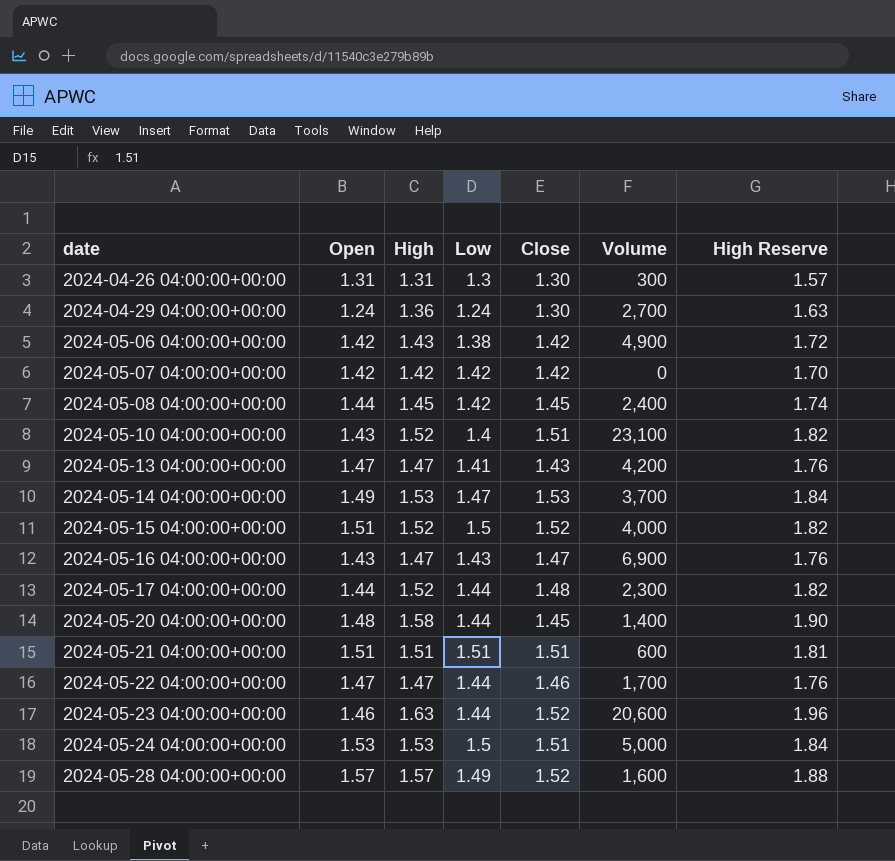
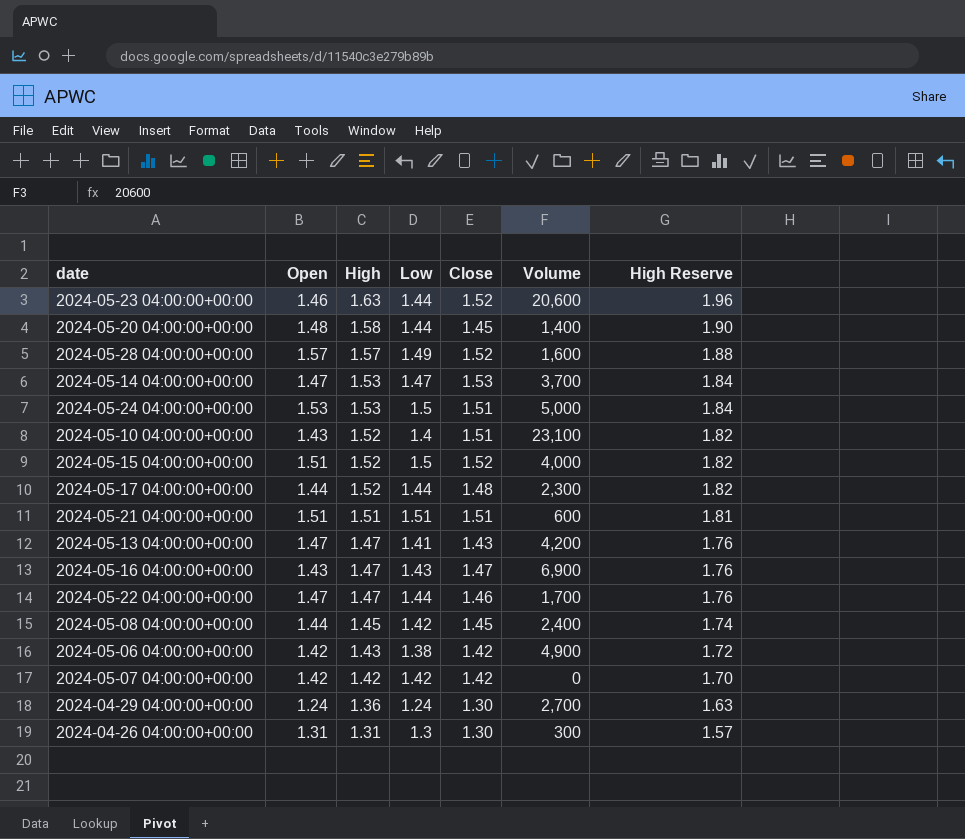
row order: date ascending -> High descending
2024-05-14 04:00:00+00:00 | Open: 1.49 -> 1.47

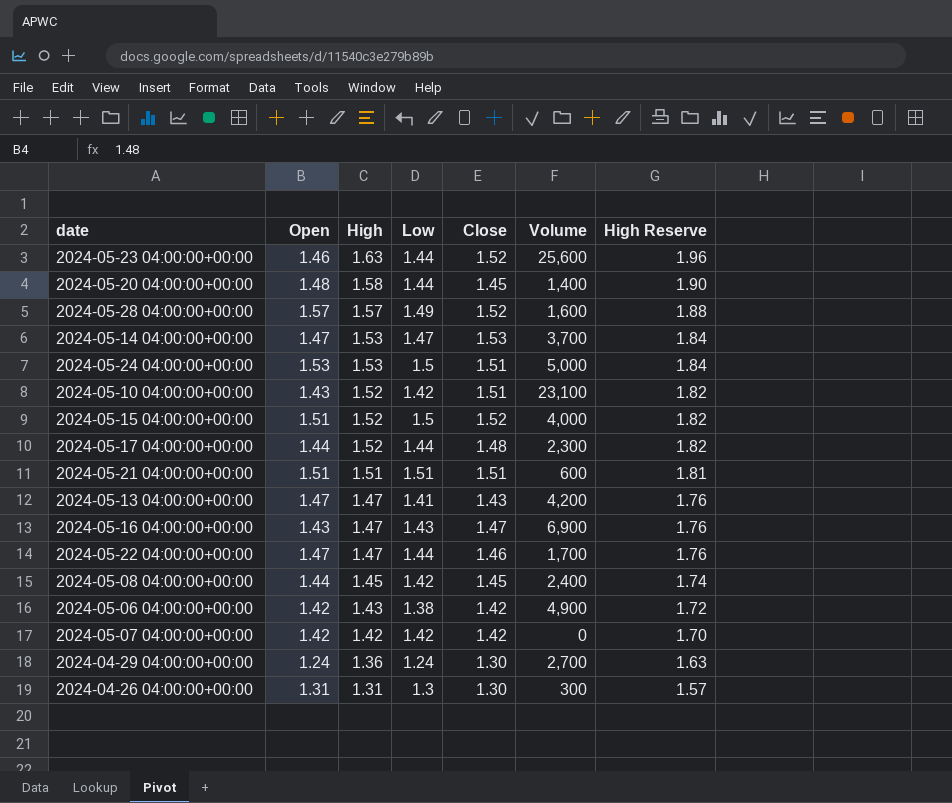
2024-05-23 04:00:00+00:00 | Volume: 20,600 -> 25,600
2024-05-10 04:00:00+00:00 | Low: 1.4 -> 1.42

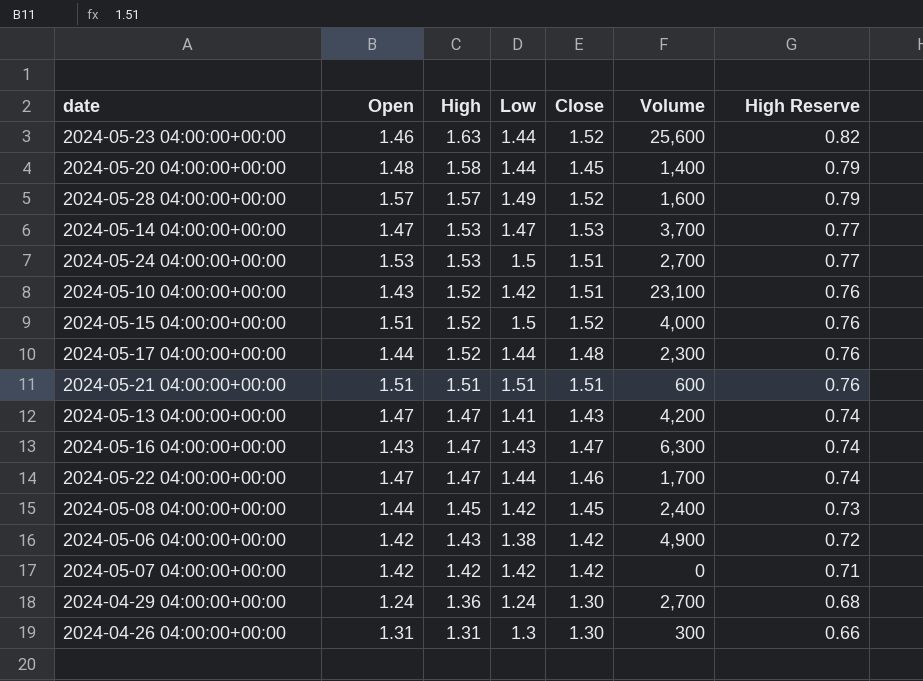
column High Reserve | formula: [High] * 1.2 -> [High] * 0.5
2024-05-24 04:00:00+00:00 | Volume: 5,000 -> 2,700
2024-05-16 04:00:00+00:00 | Volume: 6,900 -> 6,300

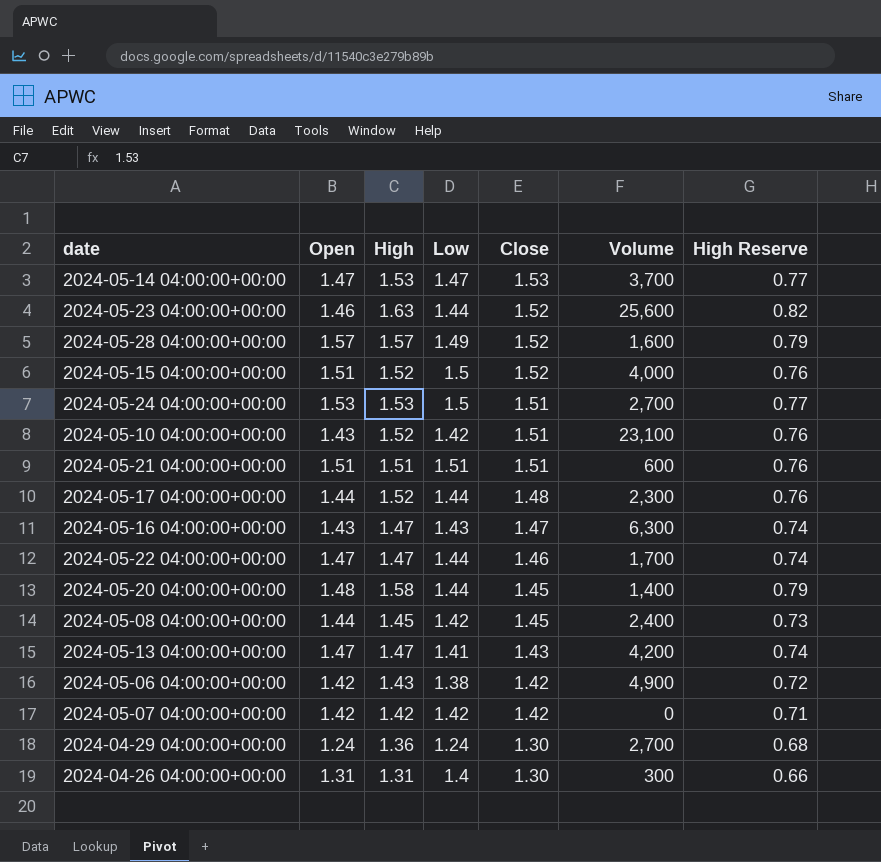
row order: High descending -> Close descending
2024-04-26 04:00:00+00:00 | Low: 1.3 -> 1.4

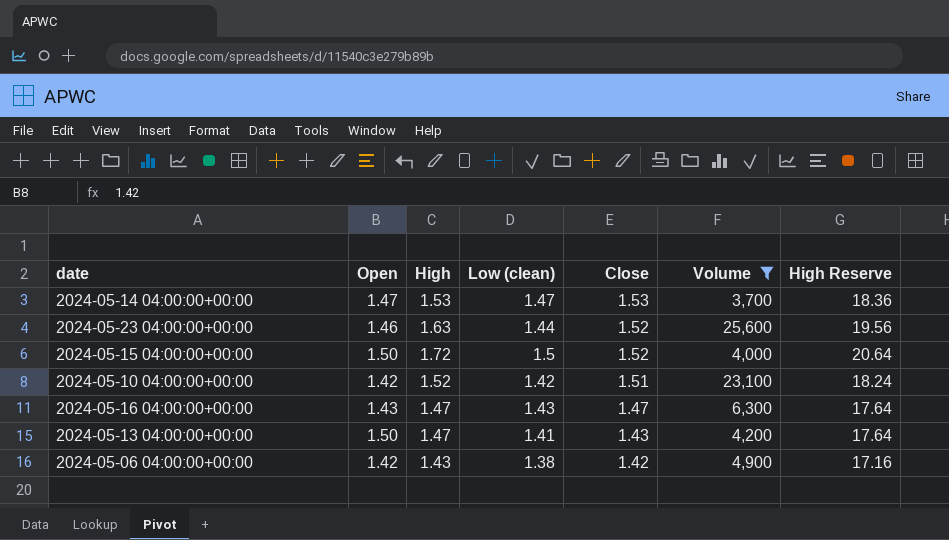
filter: none -> Volume >= 3,700
column name: Low -> Low (clean)
column High Reserve | formula: [High] * 0.5 -> [High] * 12
2024-05-15 04:00:00+00:00 | Open: 1.51 -> 1.50
2024-05-15 04:00:00+00:00 | High: 1.52 -> 1.72
2024-05-10 04:00:00+00:00 | Open: 1.43 -> 1.42
2024-05-13 04:00:00+00:00 | Open: 1.47 -> 1.50

